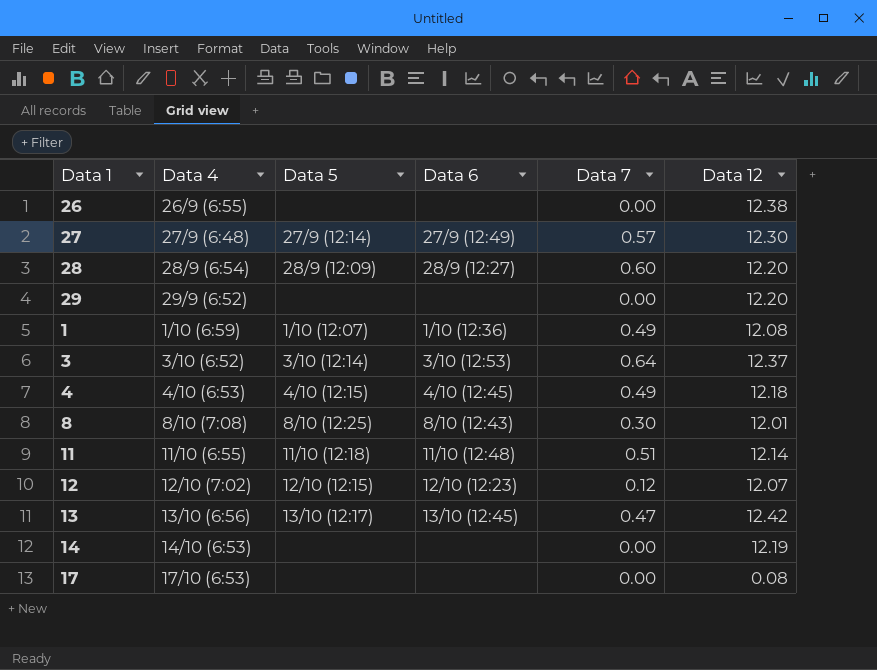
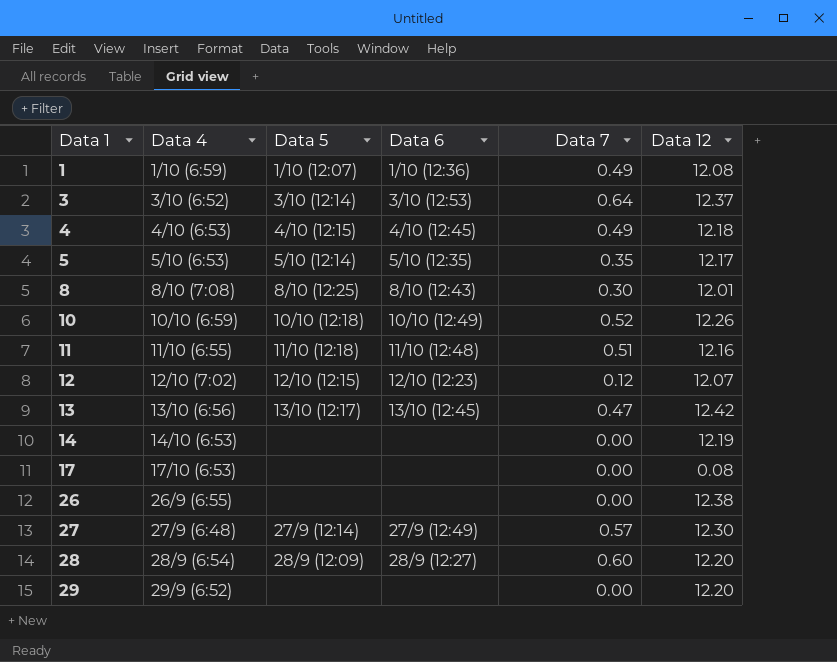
row order: none -> Data 1 ascending
row 5: none -> 5/10 (6:53) | 5/10 (12:14) | 5/10 (12:35) | 0.35 | 12.17
row 10: none -> 10/10 (6:59) | 10/10 (12:18) | 10/10 (12:49) | 0.52 | 12.26
11 | Data 12: 12.14 -> 12.16

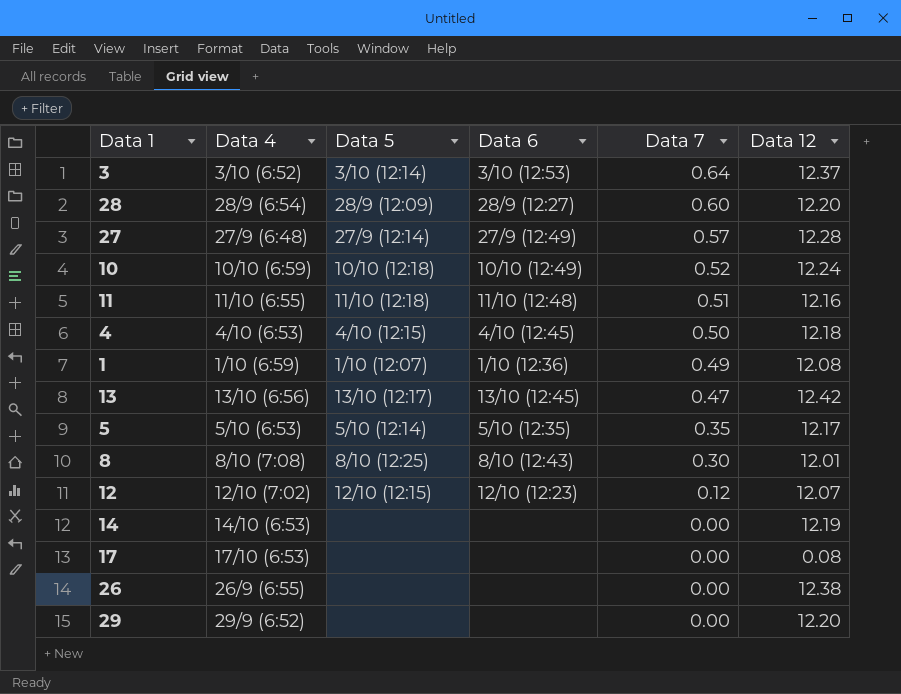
row order: Data 1 ascending -> Data 7 descending
27 | Data 12: 12.30 -> 12.28
10 | Data 12: 12.26 -> 12.24
4 | Data 7: 0.49 -> 0.50

